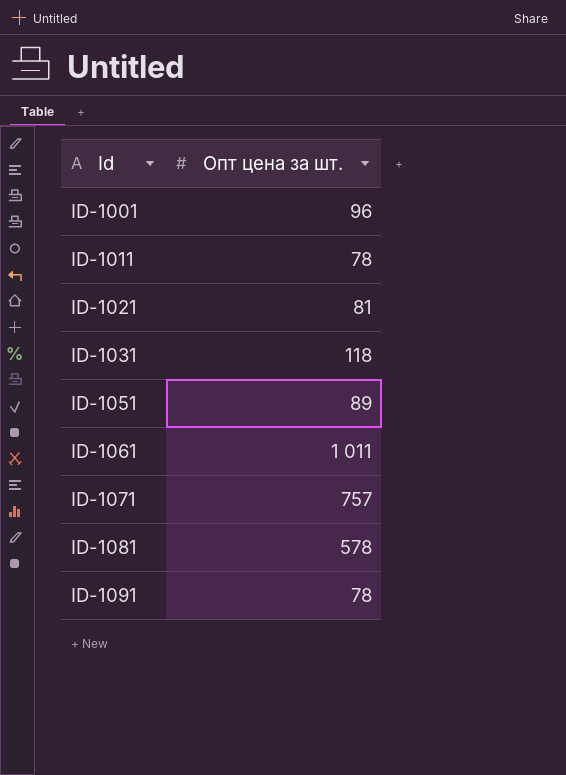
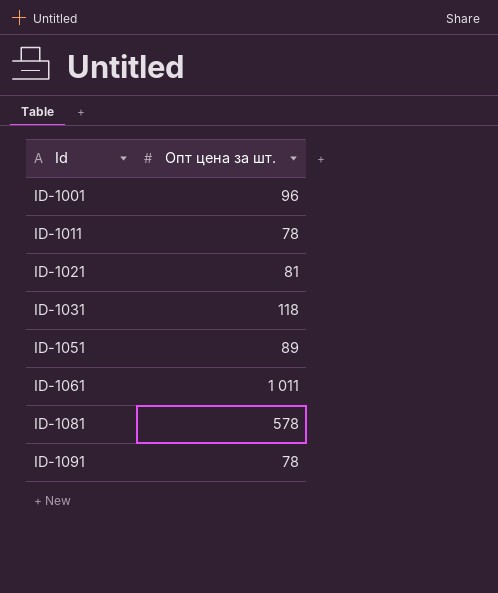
row ID-1071: 757 -> none

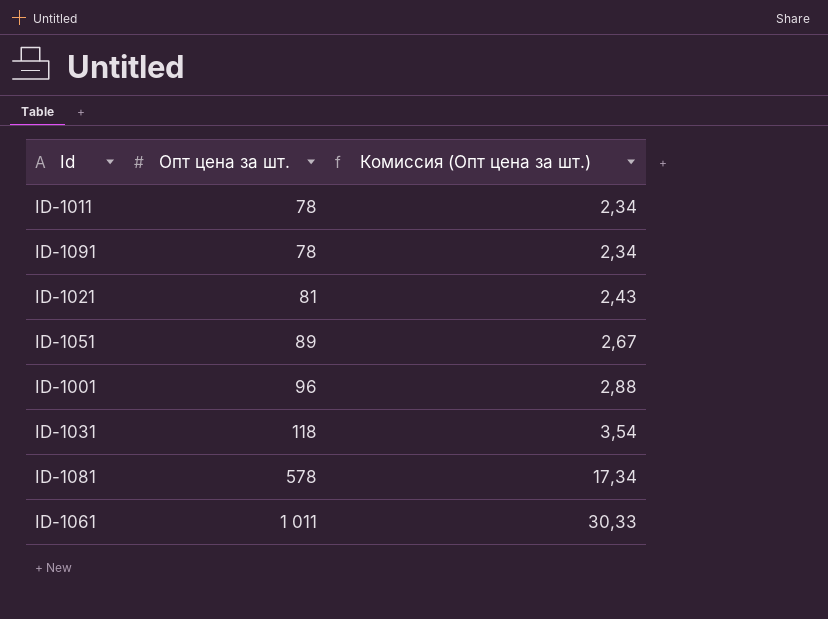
row order: Id ascending -> Опт цена за шт. ascending
column Комиссия (Опт цена за шт.) | formula: none -> [Опт цена за шт.] * 0,03

